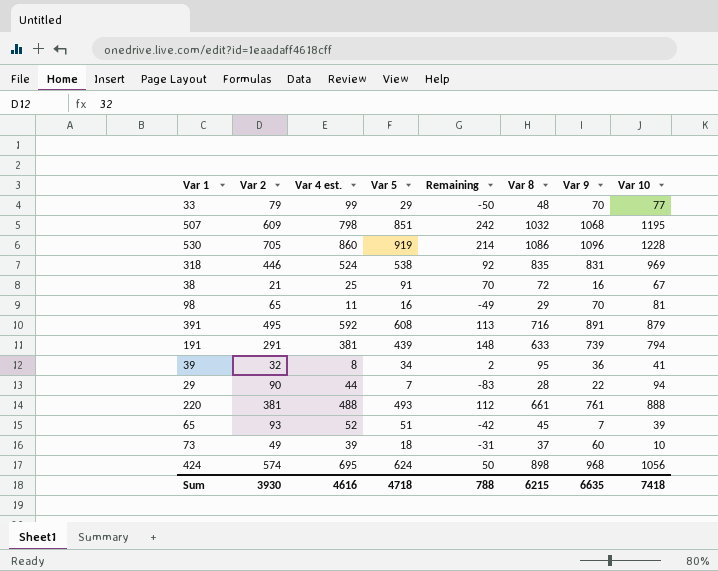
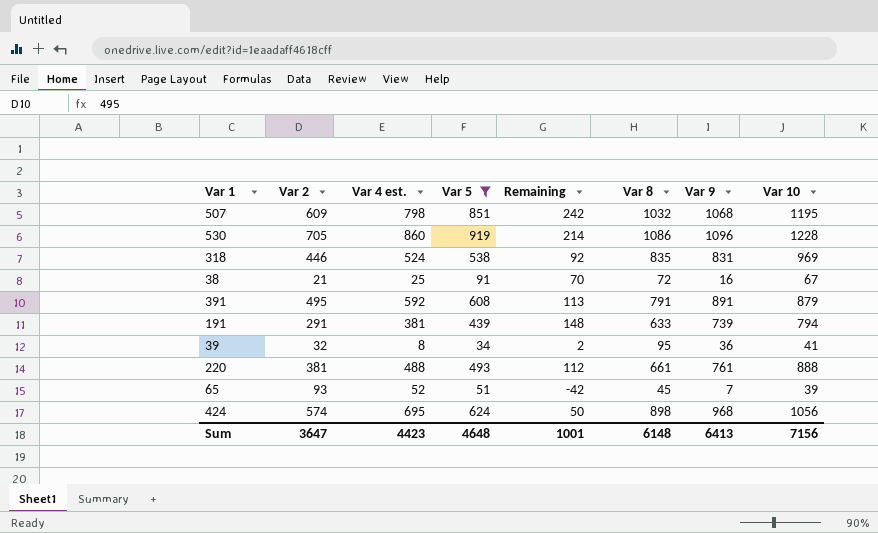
filter: none -> Var 5 >= 34
391 | Var 8: 716 -> 791
Sum | Var 2: 3930 -> 3647
Sum | Var 4 est.: 4616 -> 4423
Sum | Var 5: 4718 -> 4648
Sum | Remaining: 788 -> 1001
Sum | Var 8: 6215 -> 6148
Sum | Var 9: 6635 -> 6413
Sum | Var 10: 7418 -> 7156

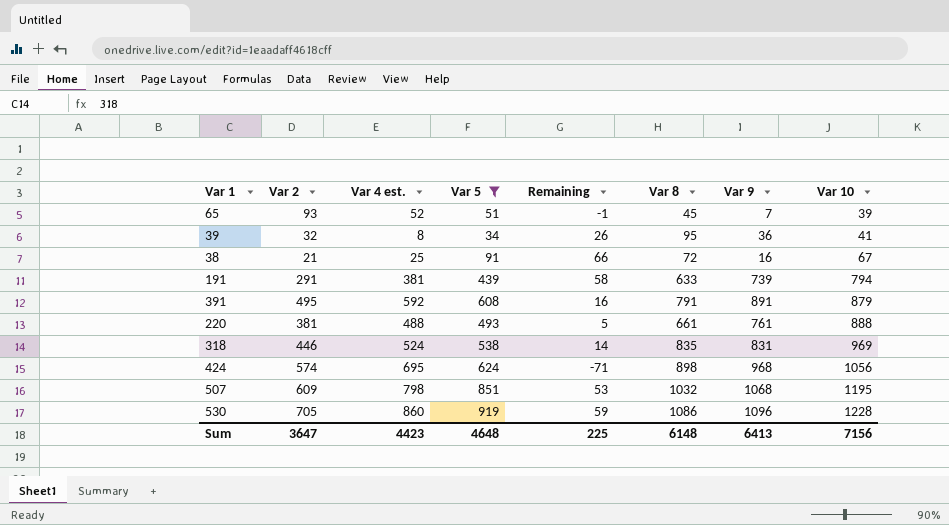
row order: none -> Var 10 ascending
column Remaining | formula: [Var 5] - [Var 2] -> [Var 5] - [Var 4 est.]
Sum | Remaining: 1001 -> 225

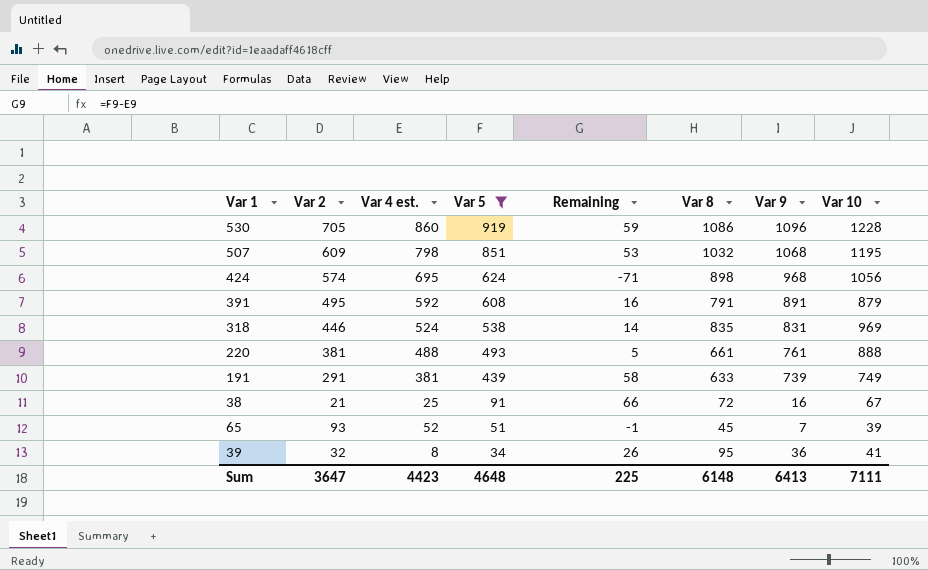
row order: Var 10 ascending -> Var 5 descending
191 | Var 10: 794 -> 749
Sum | Var 10: 7156 -> 7111

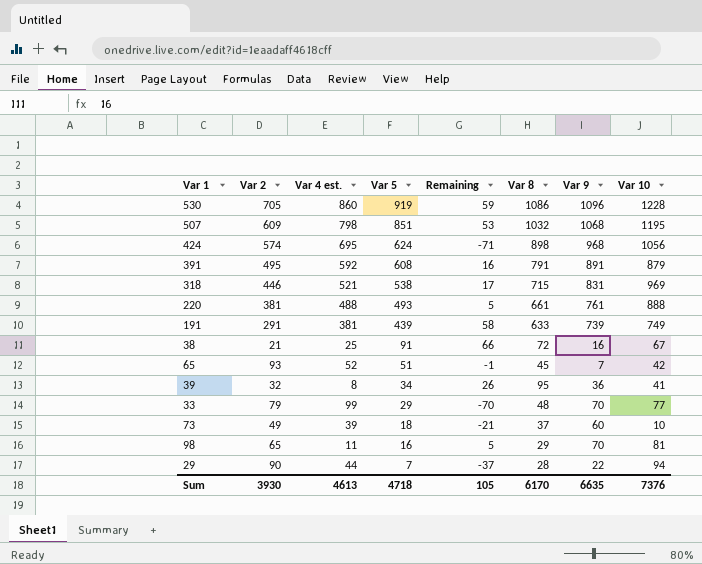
filter: Var 5 >= 34 -> none
318 | Var 4 est.: 524 -> 521
318 | Remaining: 14 -> 17
318 | Var 8: 835 -> 715
65 | Var 10: 39 -> 42
Sum | Var 2: 3647 -> 3930
Sum | Var 4 est.: 4423 -> 4613
Sum | Var 5: 4648 -> 4718
Sum | Remaining: 225 -> 105
Sum | Var 8: 6148 -> 6170
Sum | Var 9: 6413 -> 6635
Sum | Var 10: 7111 -> 7376

